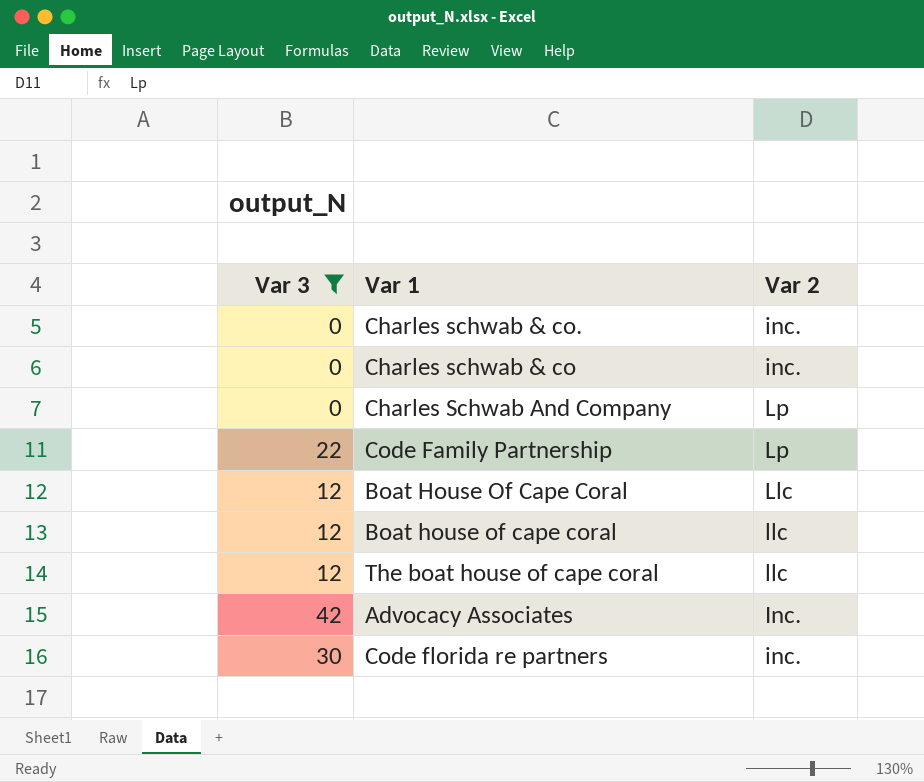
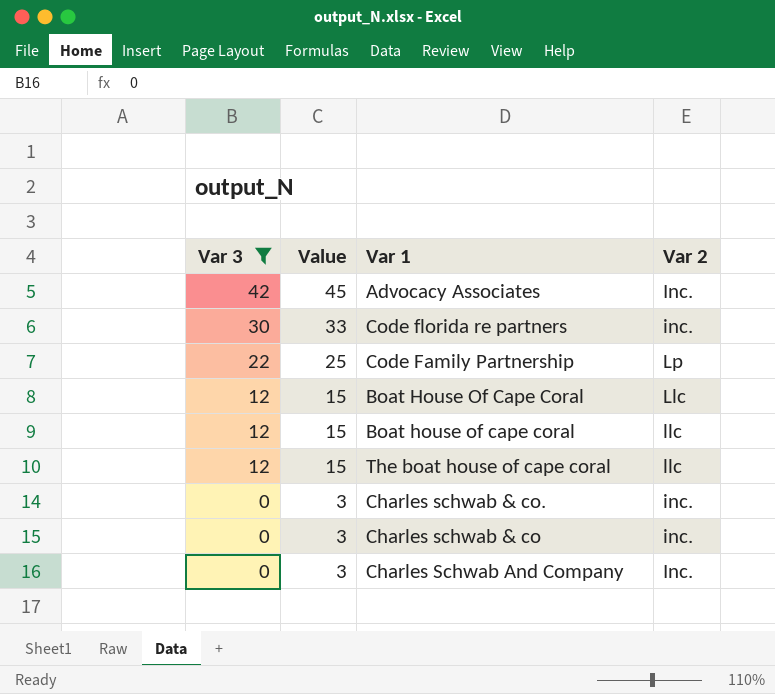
row order: none -> Var 3 descending
column Value | formula: none -> [Var 3] + 3
Charles Schwab And Company | Var 2: Lp -> Inc.

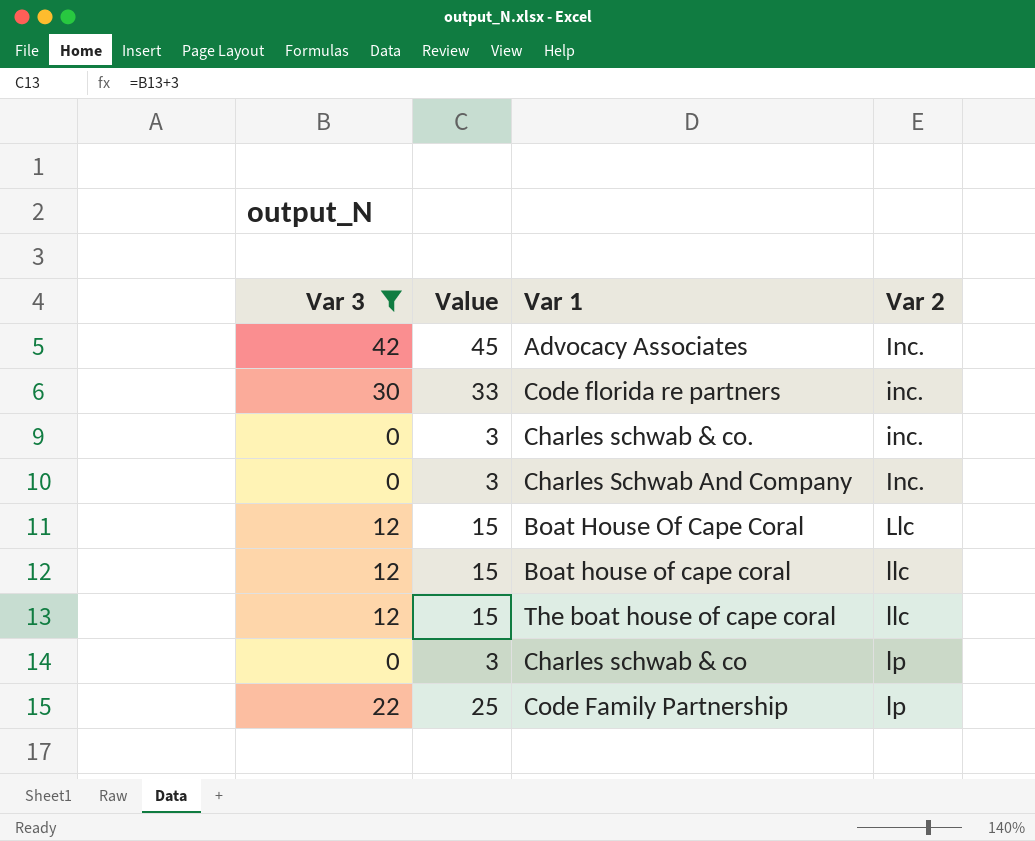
row order: Var 3 descending -> Var 2 ascending
Charles schwab & co | Var 2: inc. -> lp
Code Family Partnership | Var 2: Lp -> lp

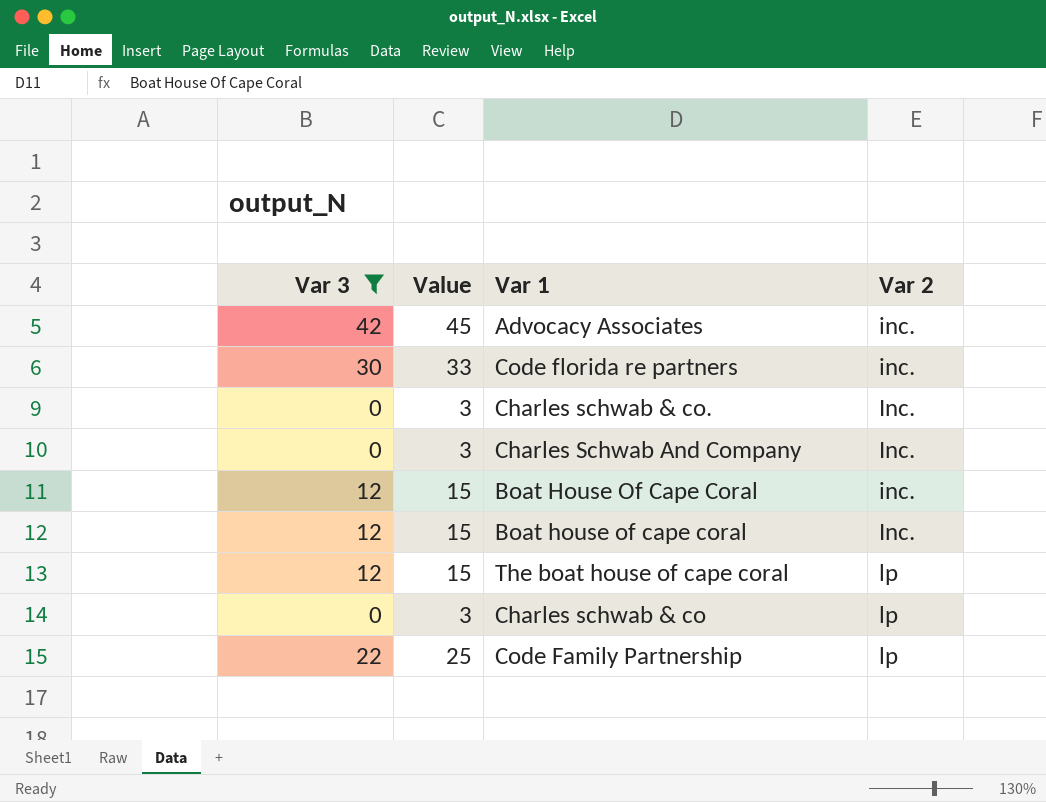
Advocacy Associates | Var 2: Inc. -> inc.
Charles schwab & co. | Var 2: inc. -> Inc.
Boat House Of Cape Coral | Var 2: Llc -> inc.
Boat house of cape coral | Var 2: llc -> Inc.
The boat house of cape coral | Var 2: llc -> lp

